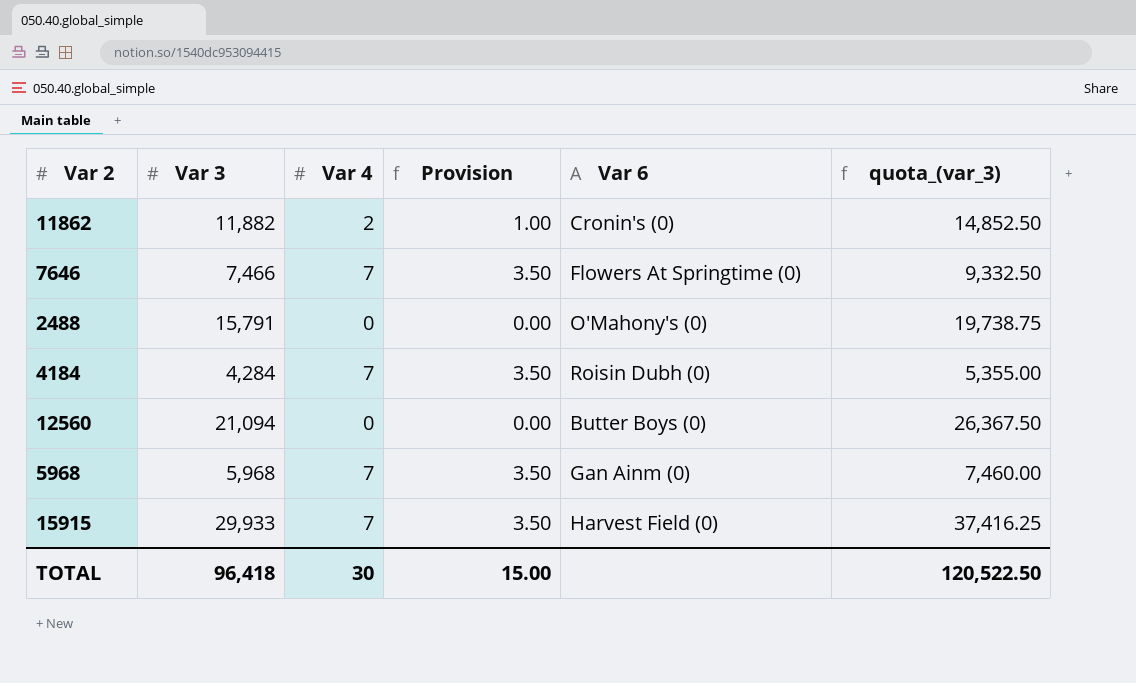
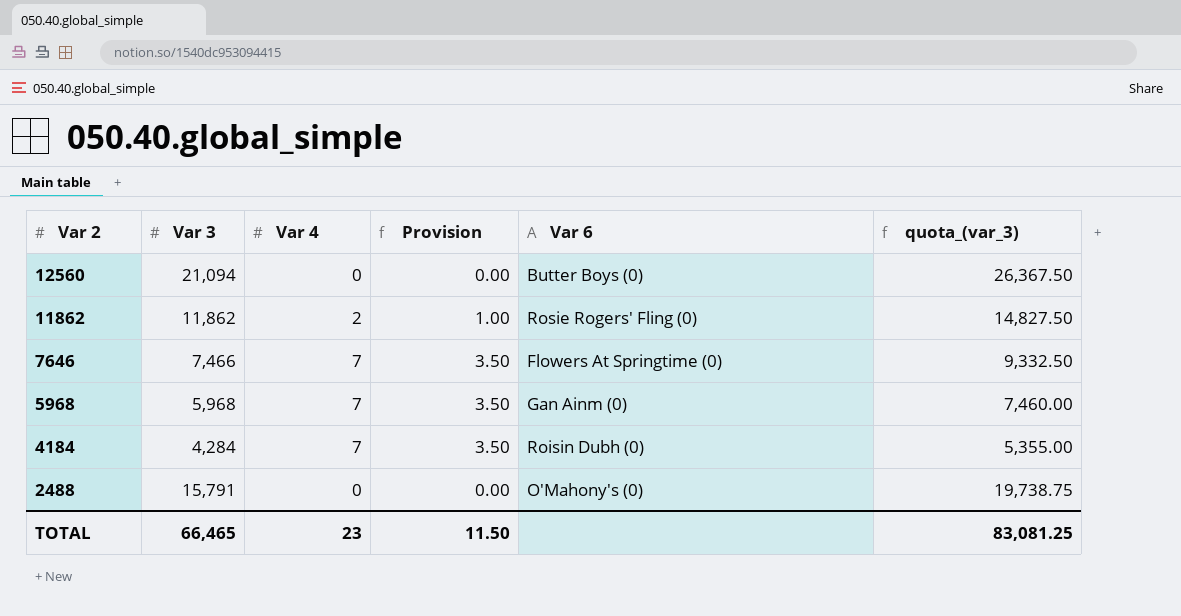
row order: none -> Var 2 descending
row 15915: 29,933 | 7 | 3.50 | Harvest Field (0) | 37,416.25 -> none
11862 | Var 3: 11,882 -> 11,862
11862 | Var 6: Cronin's (0) -> Rosie Rogers' Fling (0)
11862 | quota_(var_3): 14,852.50 -> 14,827.50
TOTAL | Var 3: 96,418 -> 66,465
TOTAL | Var 4: 30 -> 23
TOTAL | Provision: 15.00 -> 11.50
TOTAL | quota_(var_3): 120,522.50 -> 83,081.25

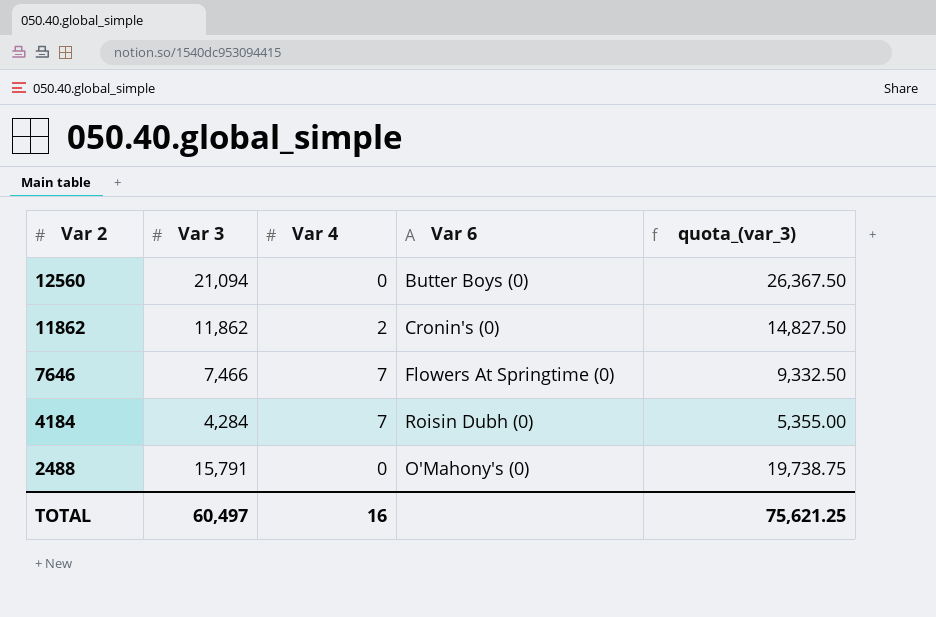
column Provision | formula: [Var 4] * 0.5 -> none
row 5968: 5,968 | 7 | 3.50 | Gan Ainm (0) | 7,460.00 -> none
11862 | Var 6: Rosie Rogers' Fling (0) -> Cronin's (0)
TOTAL | Var 3: 66,465 -> 60,497
TOTAL | Var 4: 23 -> 16
TOTAL | quota_(var_3): 83,081.25 -> 75,621.25

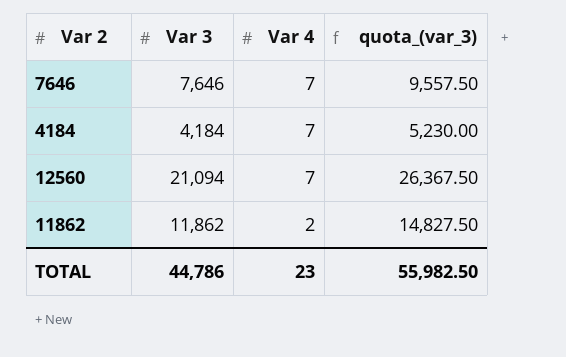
row order: Var 2 descending -> Var 4 descending
column Var 6 | position: 4 -> none
row 2488: 15,791 | 0 | O'Mahony's (0) | 19,738.75 -> none
7646 | Var 3: 7,466 -> 7,646
7646 | quota_(var_3): 9,332.50 -> 9,557.50
4184 | Var 3: 4,284 -> 4,184
4184 | quota_(var_3): 5,355.00 -> 5,230.00
12560 | Var 4: 0 -> 7
TOTAL | Var 3: 60,497 -> 44,786
TOTAL | Var 4: 16 -> 23
TOTAL | quota_(var_3): 75,621.25 -> 55,982.50

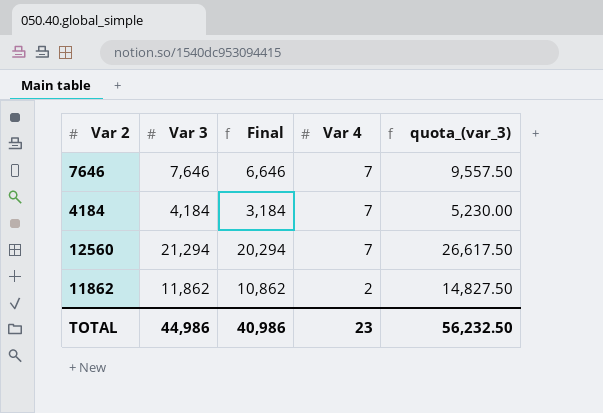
column Final | formula: none -> [Var 3] - 1000
12560 | Var 3: 21,094 -> 21,294
12560 | quota_(var_3): 26,367.50 -> 26,617.50
TOTAL | Var 3: 44,786 -> 44,986
TOTAL | quota_(var_3): 55,982.50 -> 56,232.50

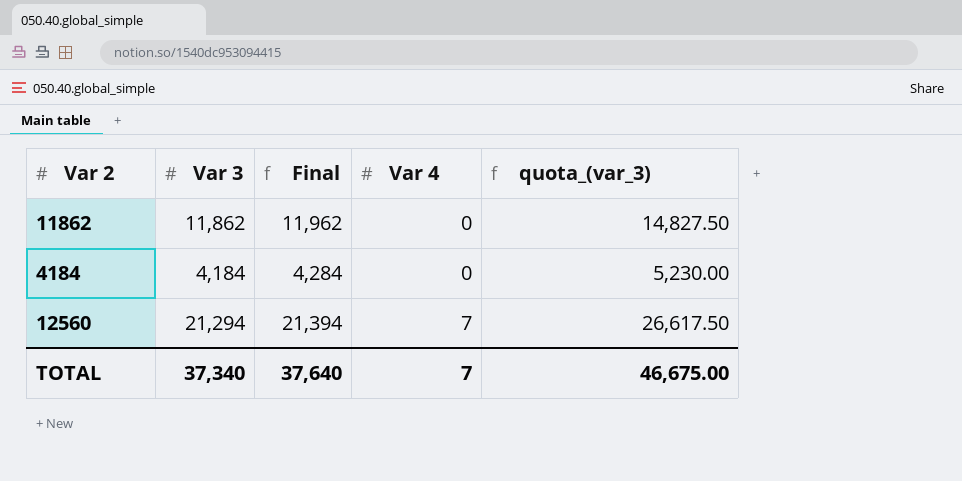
row order: Var 4 descending -> Var 4 ascending
column Final | formula: [Var 3] - 1000 -> [Var 3] + 100
row 7646: 7,646 | 6,646 | 7 | 9,557.50 -> none
11862 | Var 4: 2 -> 0
4184 | Var 4: 7 -> 0
TOTAL | Var 3: 44,986 -> 37,340
TOTAL | Final: 40,986 -> 37,640
TOTAL | Var 4: 23 -> 7
TOTAL | quota_(var_3): 56,232.50 -> 46,675.00

